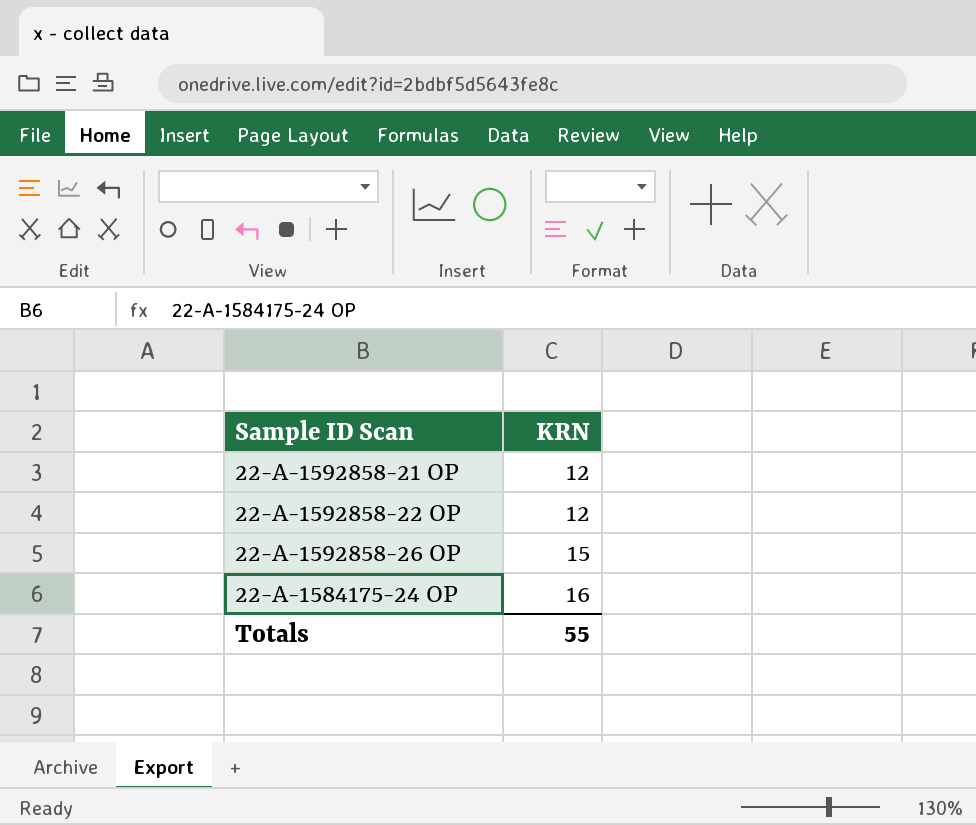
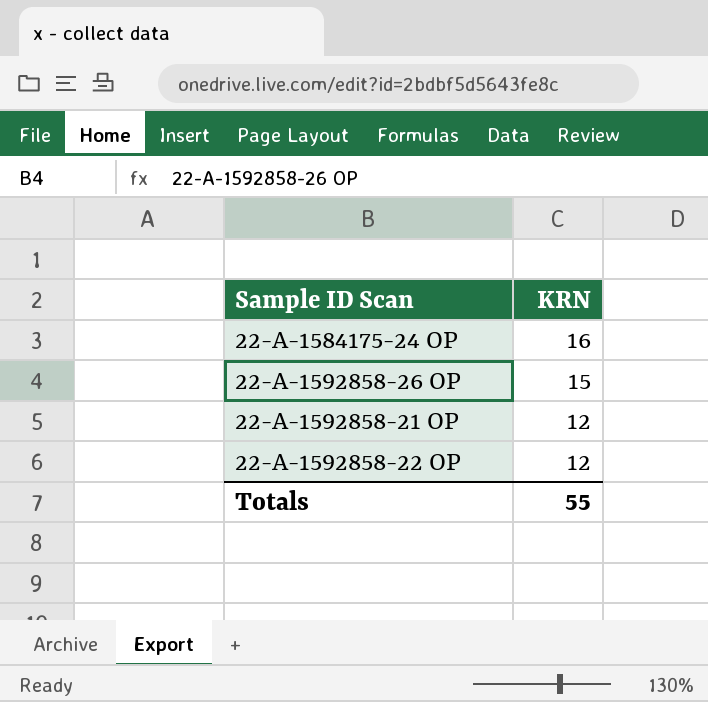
row order: KRN ascending -> KRN descending

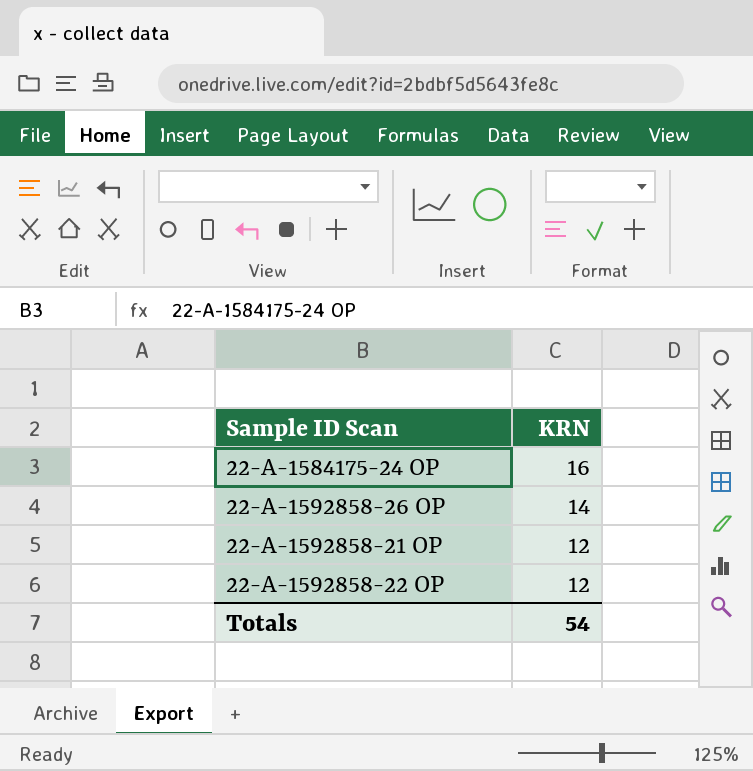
22-A-1592858-26 OP | KRN: 15 -> 14
Totals | KRN: 55 -> 54

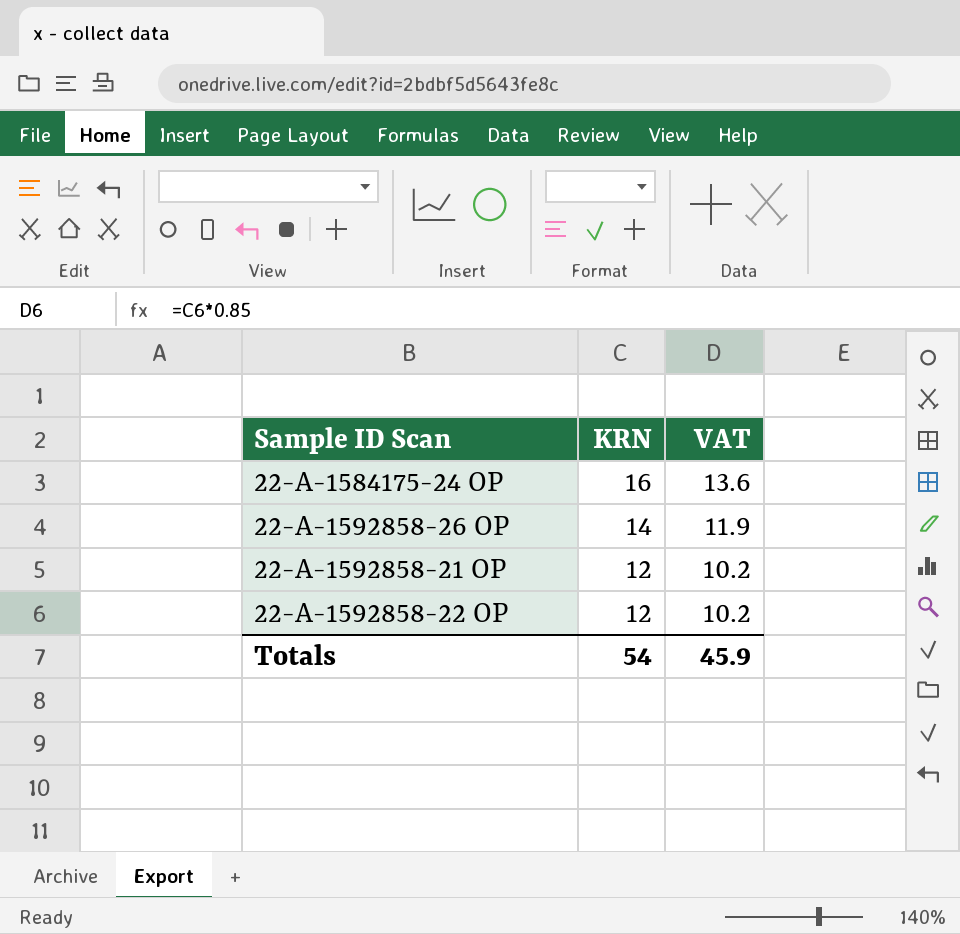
column VAT | formula: none -> [KRN] * 0.85

